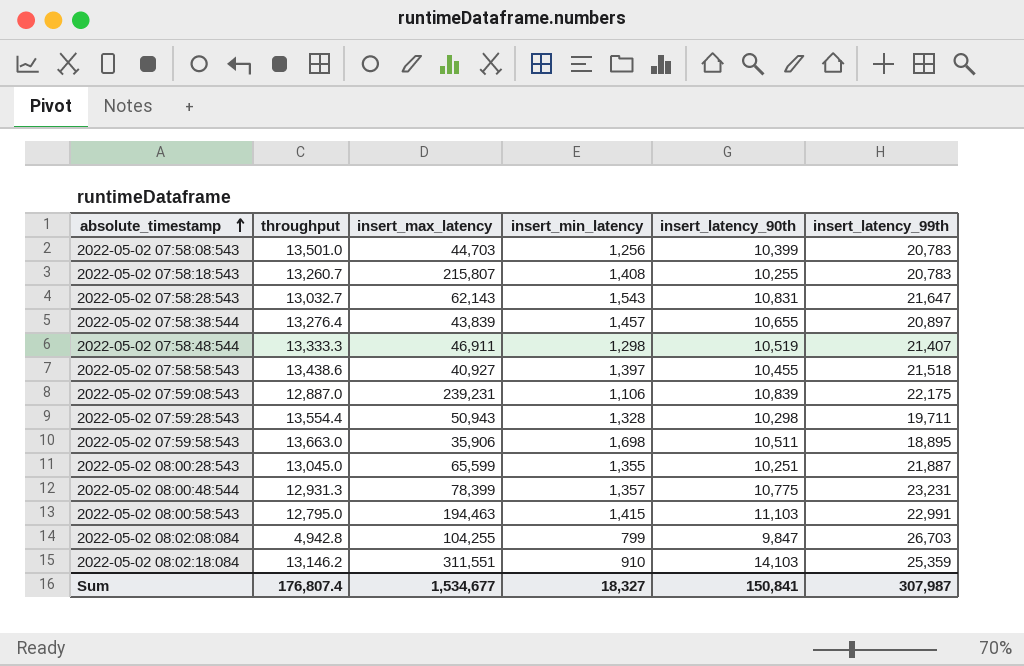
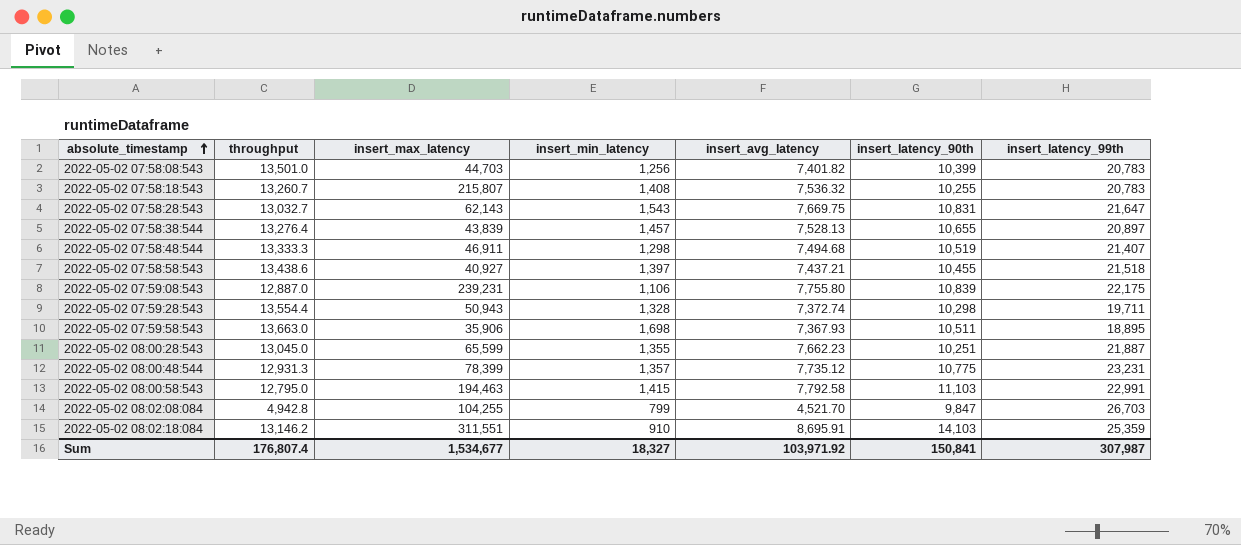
column insert_avg_latency | position: none -> 5

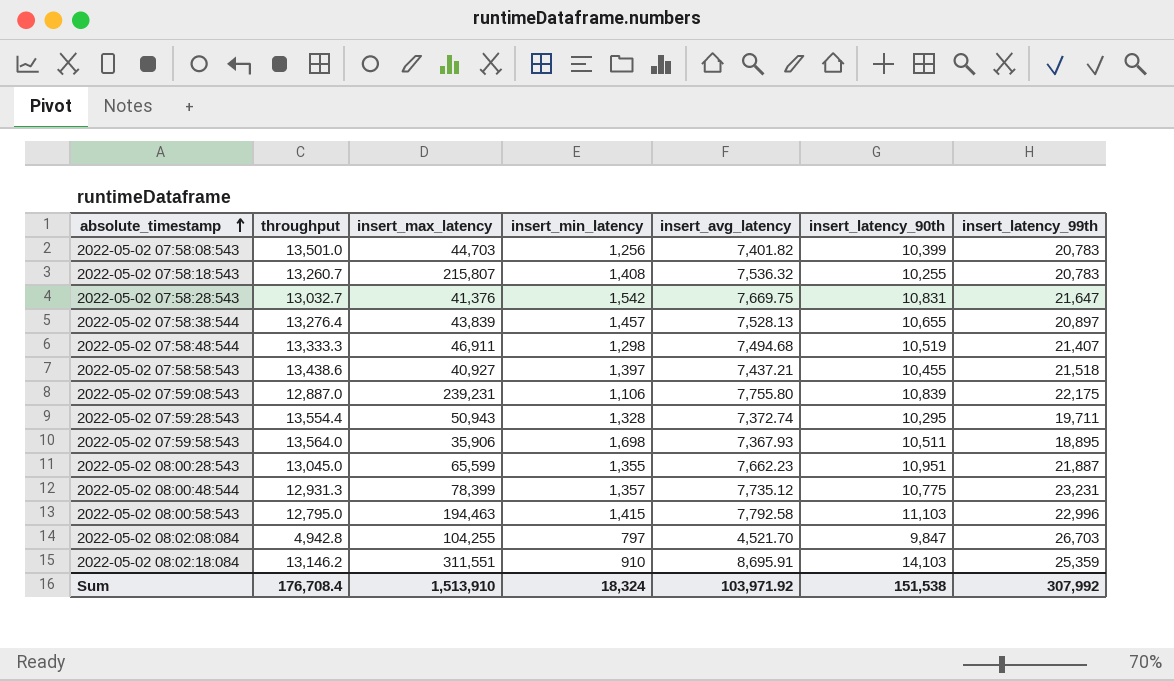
2022-05-02 07:58:28:543 | insert_max_latency: 62,143 -> 41,376
2022-05-02 07:58:28:543 | insert_min_latency: 1,543 -> 1,542
2022-05-02 07:59:28:543 | insert_latency_90th: 10,298 -> 10,295
2022-05-02 07:59:58:543 | throughput: 13,663.0 -> 13,564.0
2022-05-02 08:00:28:543 | insert_latency_90th: 10,251 -> 10,951
2022-05-02 08:00:58:543 | insert_latency_99th: 22,991 -> 22,996
2022-05-02 08:02:08:084 | insert_min_latency: 799 -> 797
Sum | throughput: 176,807.4 -> 176,708.4
Sum | insert_max_latency: 1,534,677 -> 1,513,910
Sum | insert_min_latency: 18,327 -> 18,324
Sum | insert_latency_90th: 150,841 -> 151,538
Sum | insert_latency_99th: 307,987 -> 307,992

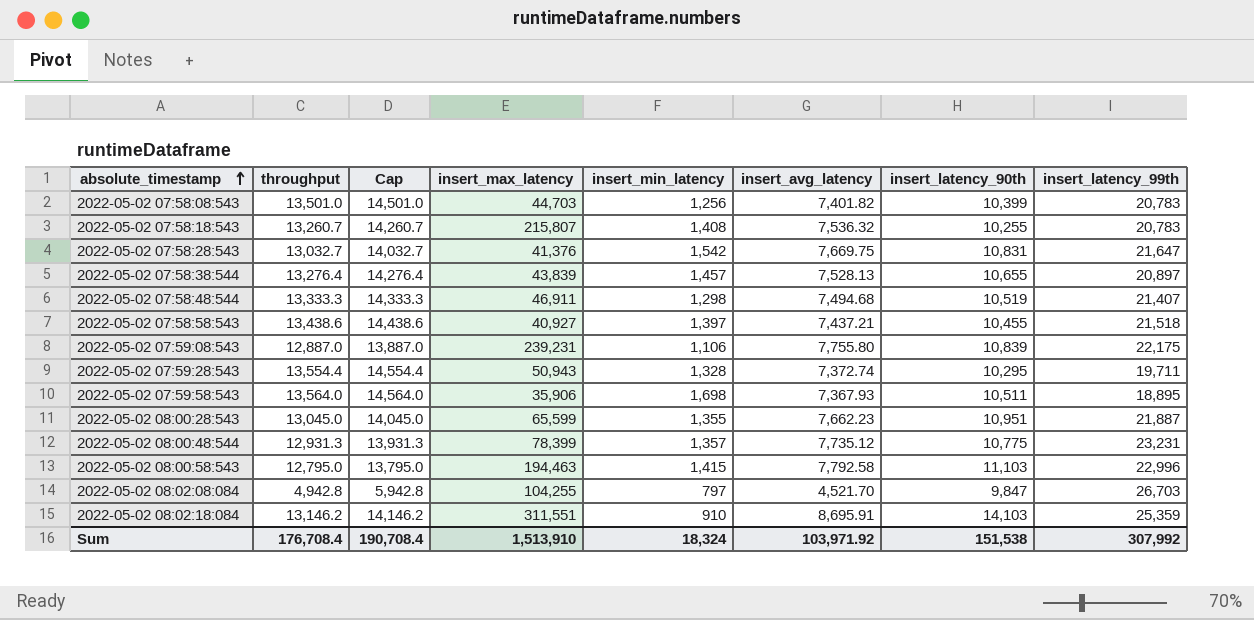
column Cap | formula: none -> [throughput] + 1000

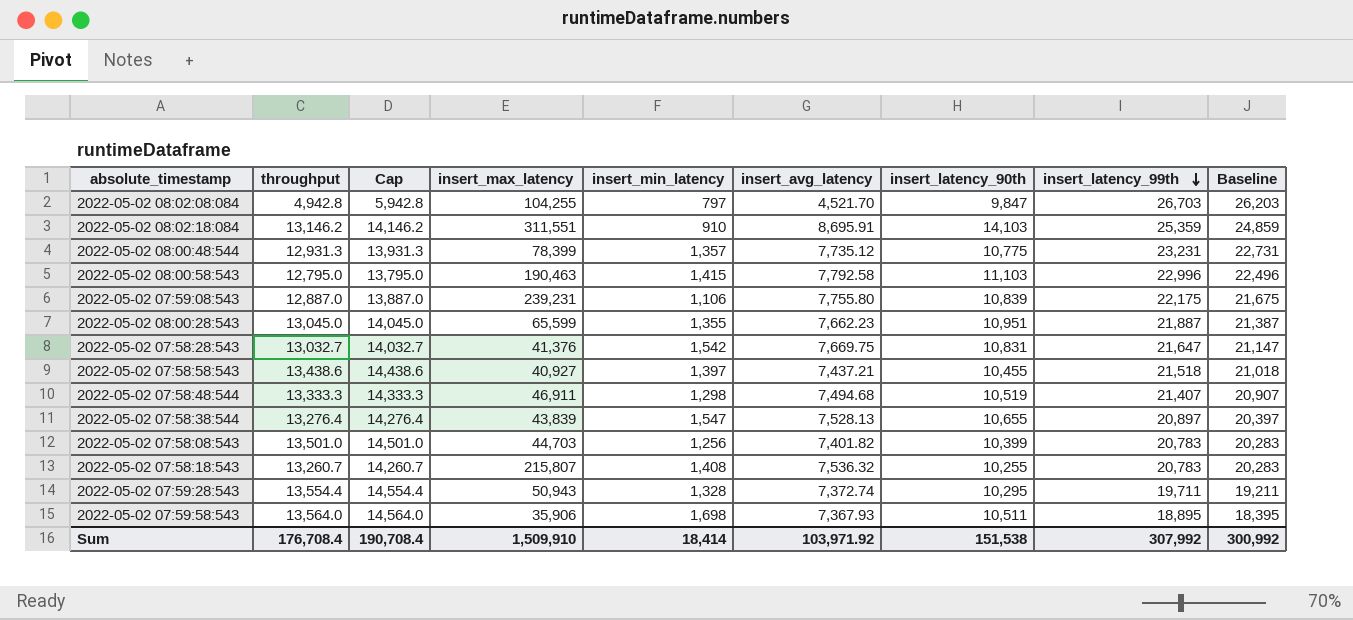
row order: absolute_timestamp ascending -> insert_latency_99th descending
column Baseline | formula: none -> [insert_latency_99th] - 500
2022-05-02 08:00:58:543 | insert_max_latency: 194,463 -> 190,463
2022-05-02 07:58:38:544 | insert_min_latency: 1,457 -> 1,547
Sum | insert_max_latency: 1,513,910 -> 1,509,910
Sum | insert_min_latency: 18,324 -> 18,414

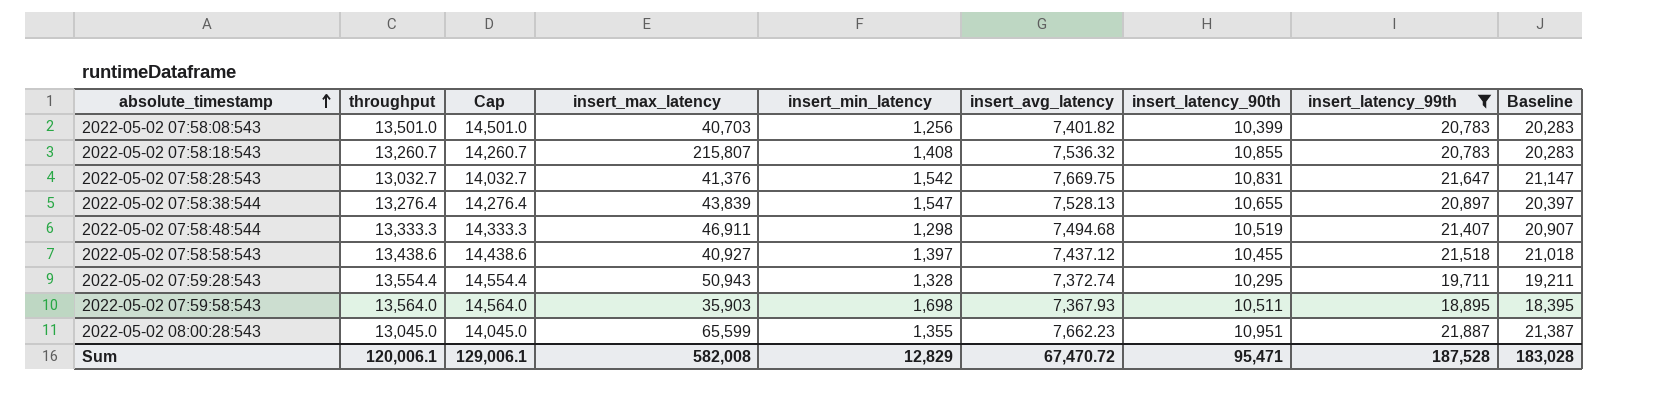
filter: none -> insert_latency_99th <= 21,887
row order: insert_latency_99th descending -> absolute_timestamp ascending
2022-05-02 07:58:08:543 | insert_max_latency: 44,703 -> 40,703
2022-05-02 07:58:18:543 | insert_latency_90th: 10,255 -> 10,855
2022-05-02 07:58:58:543 | insert_avg_latency: 7,437.21 -> 7,437.12
2022-05-02 07:59:58:543 | insert_max_latency: 35,906 -> 35,903
Sum | throughput: 176,708.4 -> 120,006.1
Sum | Cap: 190,708.4 -> 129,006.1
Sum | insert_max_latency: 1,509,910 -> 582,008
Sum | insert_min_latency: 18,414 -> 12,829
Sum | insert_avg_latency: 103,971.92 -> 67,470.72
Sum | insert_latency_90th: 151,538 -> 95,471
Sum | insert_latency_99th: 307,992 -> 187,528
Sum | Baseline: 300,992 -> 183,028

